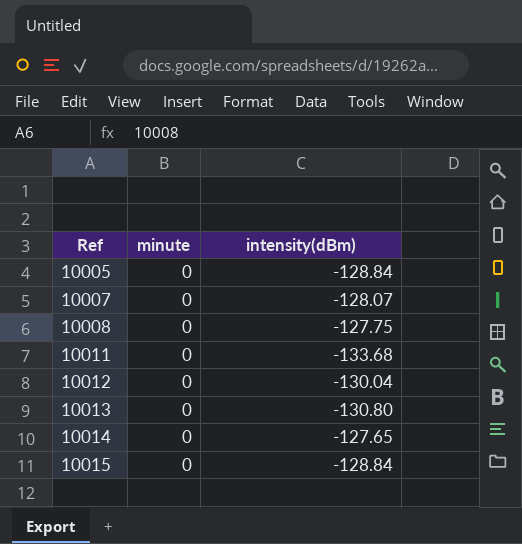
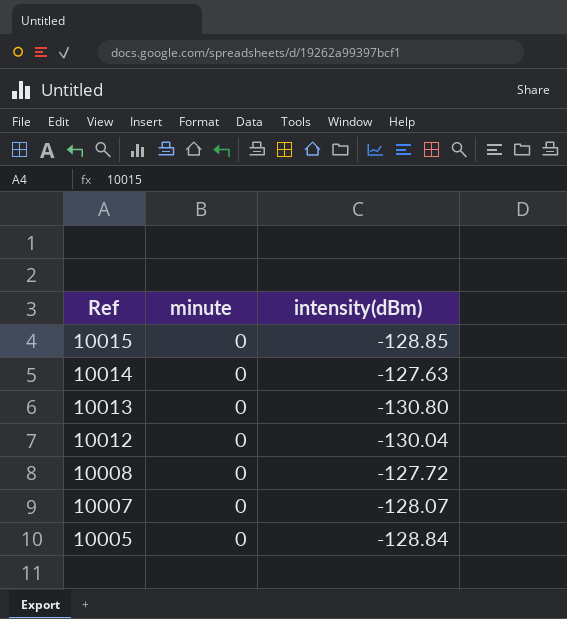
row order: Ref ascending -> Ref descending
row 10011: 0 | -133.68 -> none
10015 | intensity(dBm): -128.84 -> -128.85
10014 | intensity(dBm): -127.65 -> -127.63
10008 | intensity(dBm): -127.75 -> -127.72

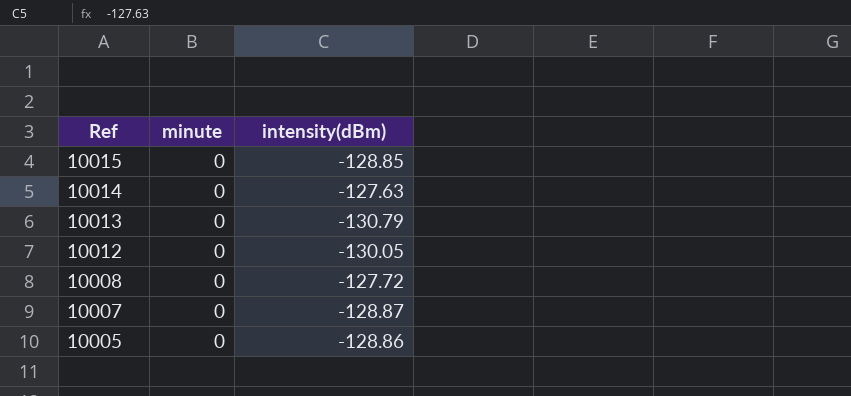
10013 | intensity(dBm): -130.80 -> -130.79
10012 | intensity(dBm): -130.04 -> -130.05
10007 | intensity(dBm): -128.07 -> -128.87
10005 | intensity(dBm): -128.84 -> -128.86

